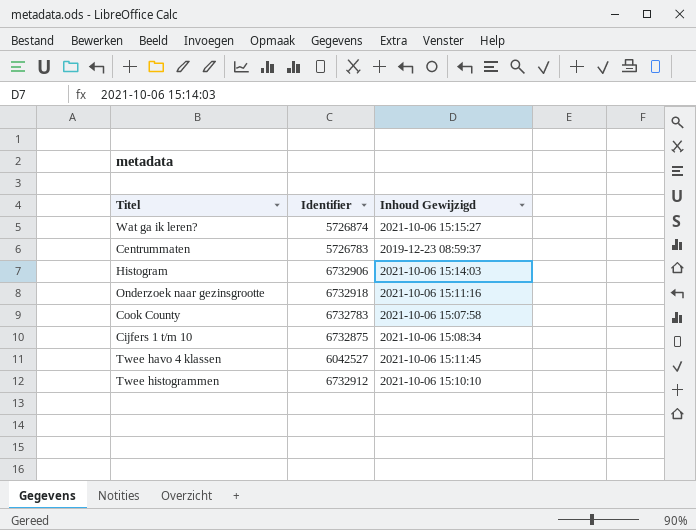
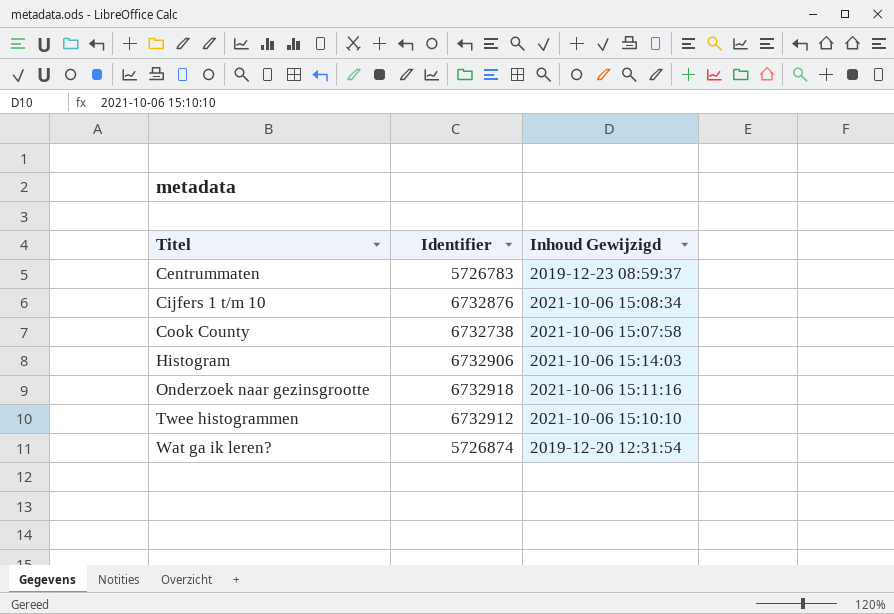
row order: none -> Titel ascending
row Twee havo 4 klassen: 6042527 | 2021-10-06 15:11:45 -> none
Cijfers 1 t/m 10 | Identifier: 6732875 -> 6732876
Cook County | Identifier: 6732783 -> 6732738
Wat ga ik leren? | Inhoud Gewijzigd: 2021-10-06 15:15:27 -> 2019-12-20 12:31:54

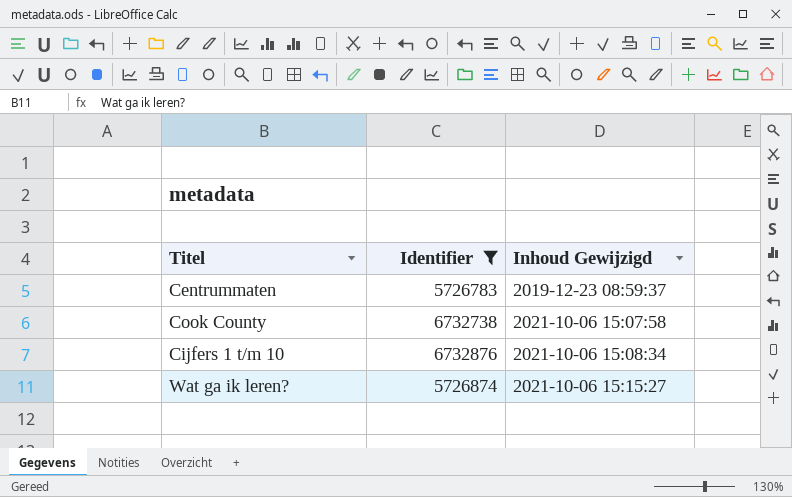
filter: none -> Identifier <= 6732876
row order: Titel ascending -> Inhoud Gewijzigd ascending
Wat ga ik leren? | Inhoud Gewijzigd: 2019-12-20 12:31:54 -> 2021-10-06 15:15:27

